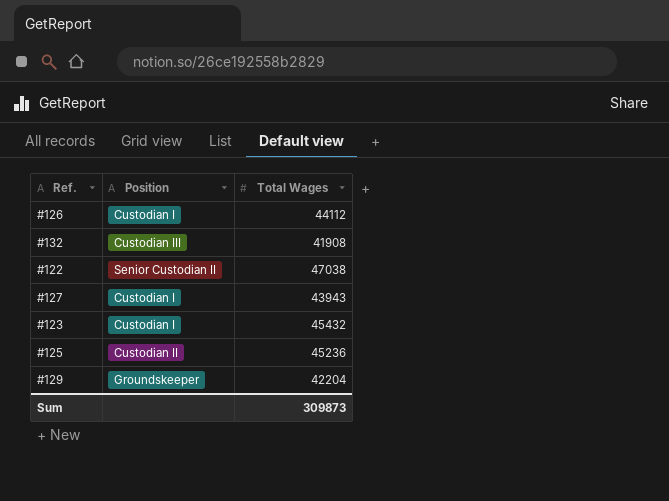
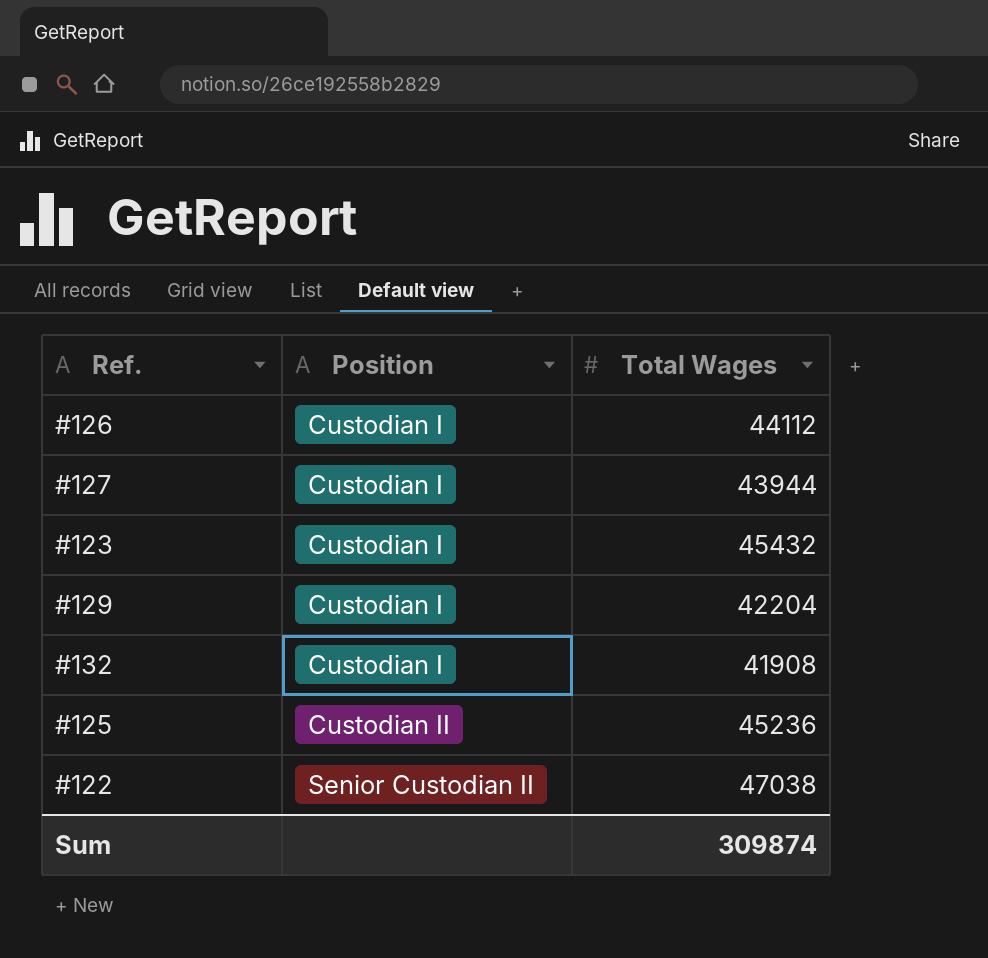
row order: none -> Position ascending
#127 | Total Wages: 43943 -> 43944
#129 | Position: Groundskeeper -> Custodian I
#132 | Position: Custodian III -> Custodian I
Sum | Total Wages: 309873 -> 309874

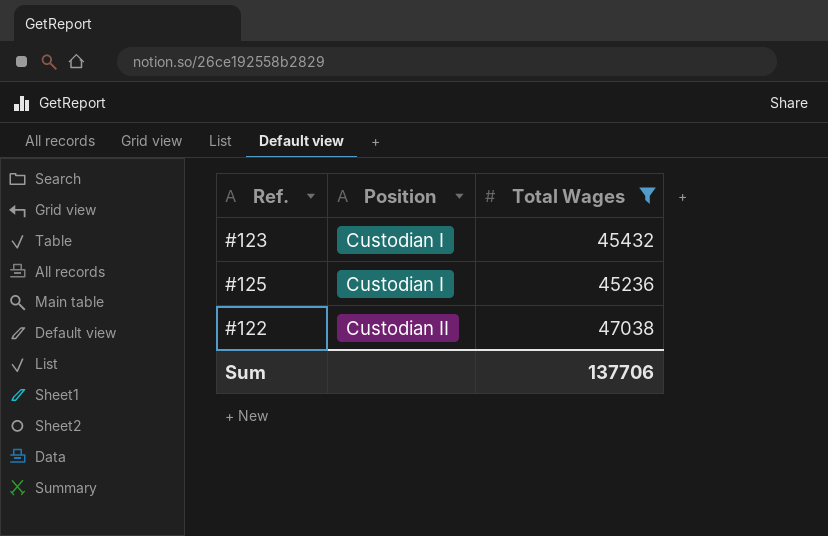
filter: none -> Total Wages >= 45236
#125 | Position: Custodian II -> Custodian I
#122 | Position: Senior Custodian II -> Custodian II
Sum | Total Wages: 309874 -> 137706

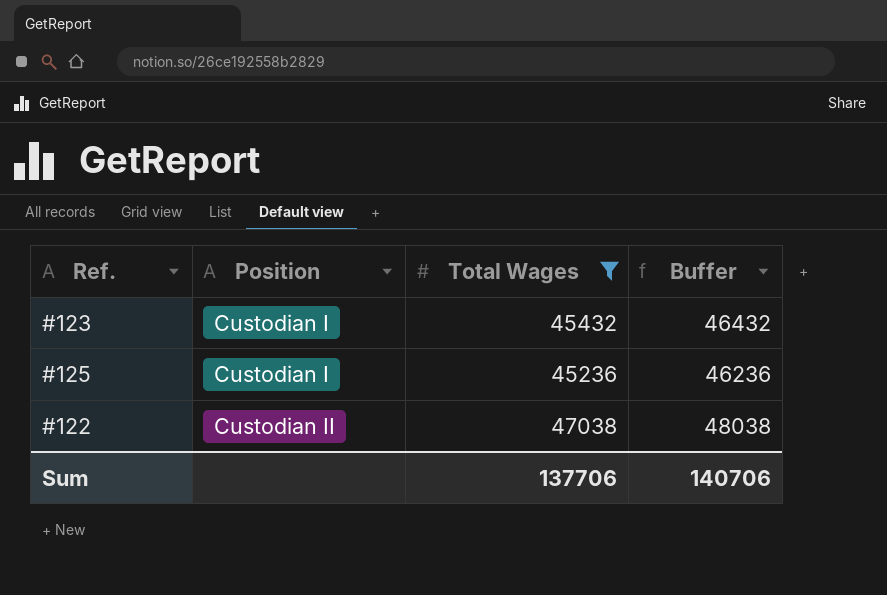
column Buffer | formula: none -> [Total Wages] + 1000

